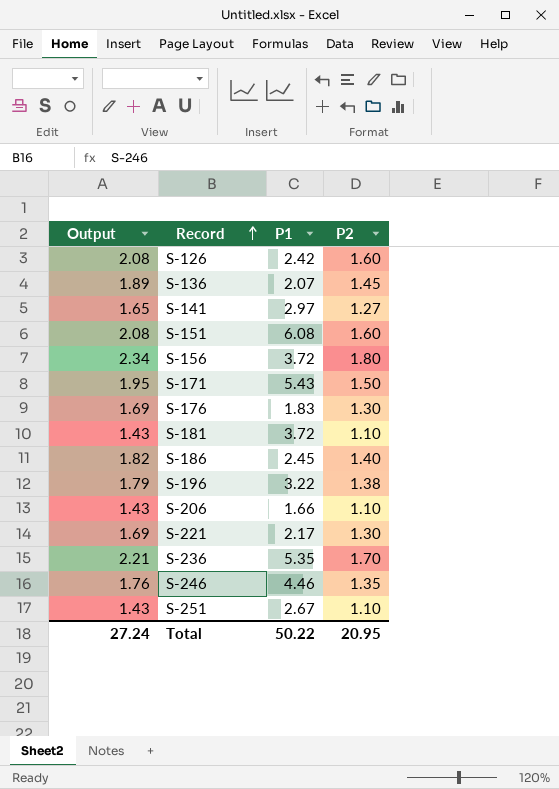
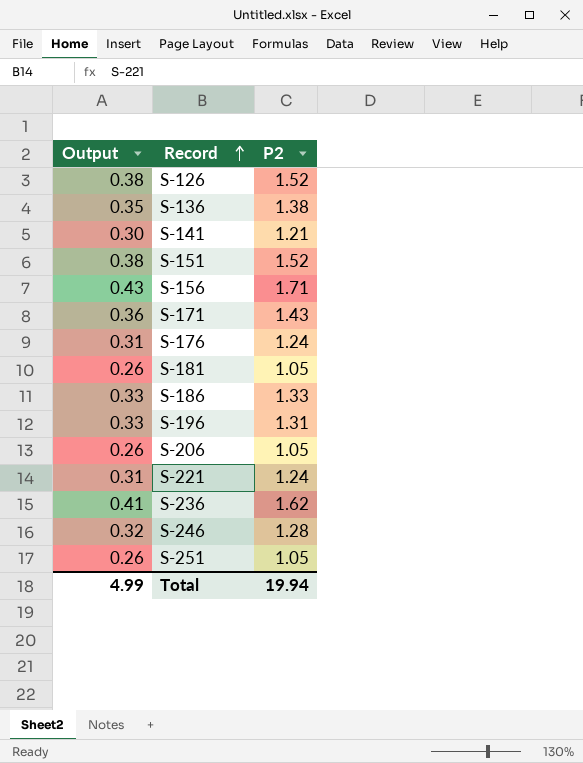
column P1 | position: 3 -> none
column Output | formula: [P2] * 1.3 -> [P2] * 0.25
S-126 | P2: 1.60 -> 1.52
S-136 | P2: 1.45 -> 1.38
S-141 | P2: 1.27 -> 1.21
S-151 | P2: 1.60 -> 1.52
S-156 | P2: 1.80 -> 1.71
S-171 | P2: 1.50 -> 1.43
S-176 | P2: 1.30 -> 1.24
S-181 | P2: 1.10 -> 1.05
S-186 | P2: 1.40 -> 1.33
S-196 | P2: 1.38 -> 1.31
S-206 | P2: 1.10 -> 1.05
S-221 | P2: 1.30 -> 1.24
S-236 | P2: 1.70 -> 1.62
S-246 | P2: 1.35 -> 1.28
S-251 | P2: 1.10 -> 1.05
Total | Output: 27.24 -> 4.99
Total | P2: 20.95 -> 19.94

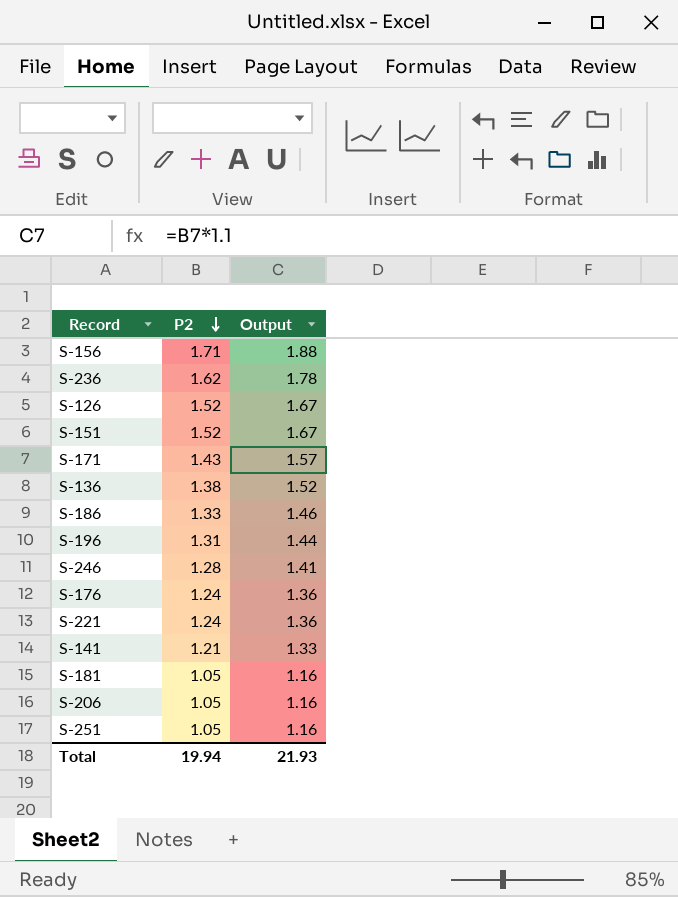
row order: Record ascending -> P2 descending
column Output | formula: [P2] * 0.25 -> [P2] * 1.1
column Output | position: 1 -> 3
Total | Output: 4.99 -> 21.93

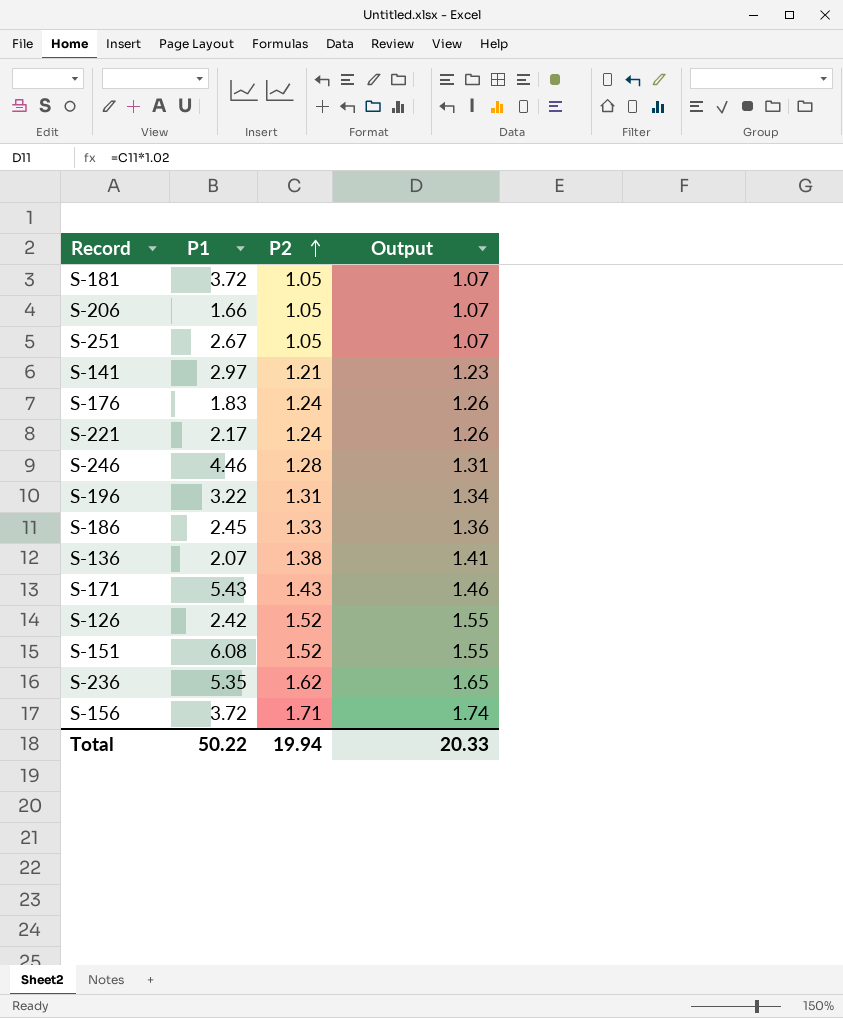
row order: P2 descending -> P2 ascending
column P1 | position: none -> 2
column Output | formula: [P2] * 1.1 -> [P2] * 1.02
Total | Output: 21.93 -> 20.33

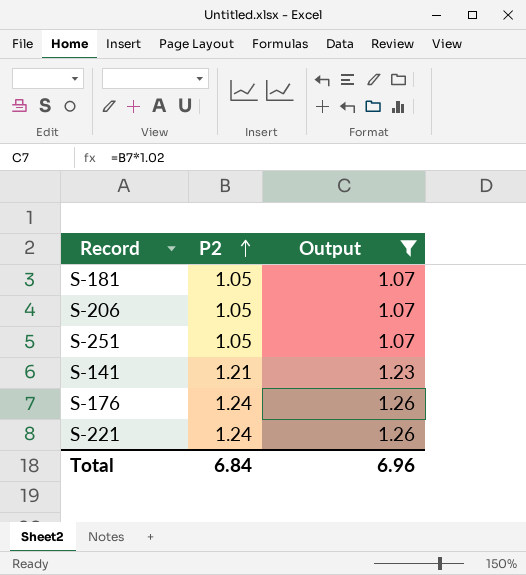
filter: none -> Output <= 1.26
column P1 | position: 2 -> none
Total | P2: 19.94 -> 6.84
Total | Output: 20.33 -> 6.96

